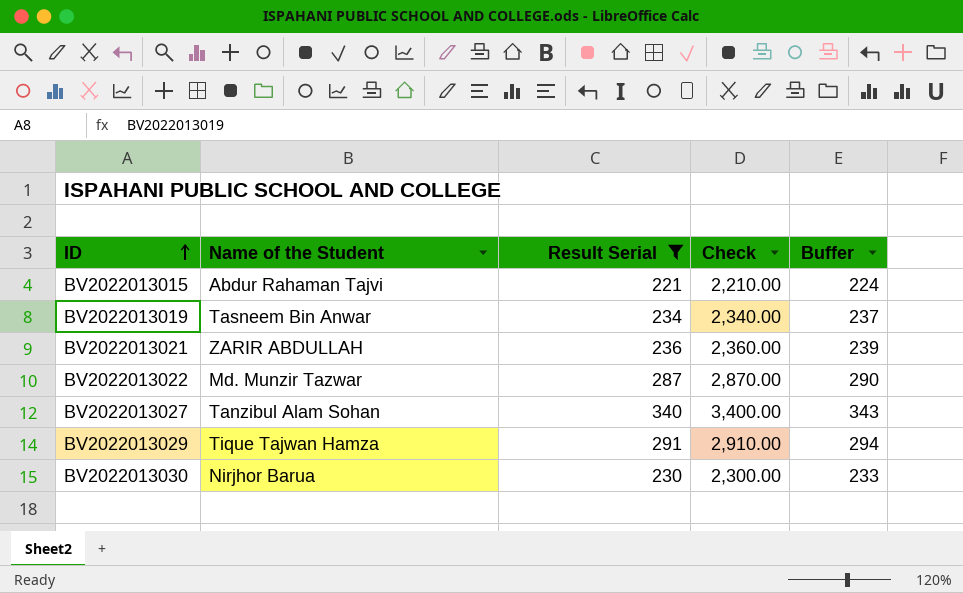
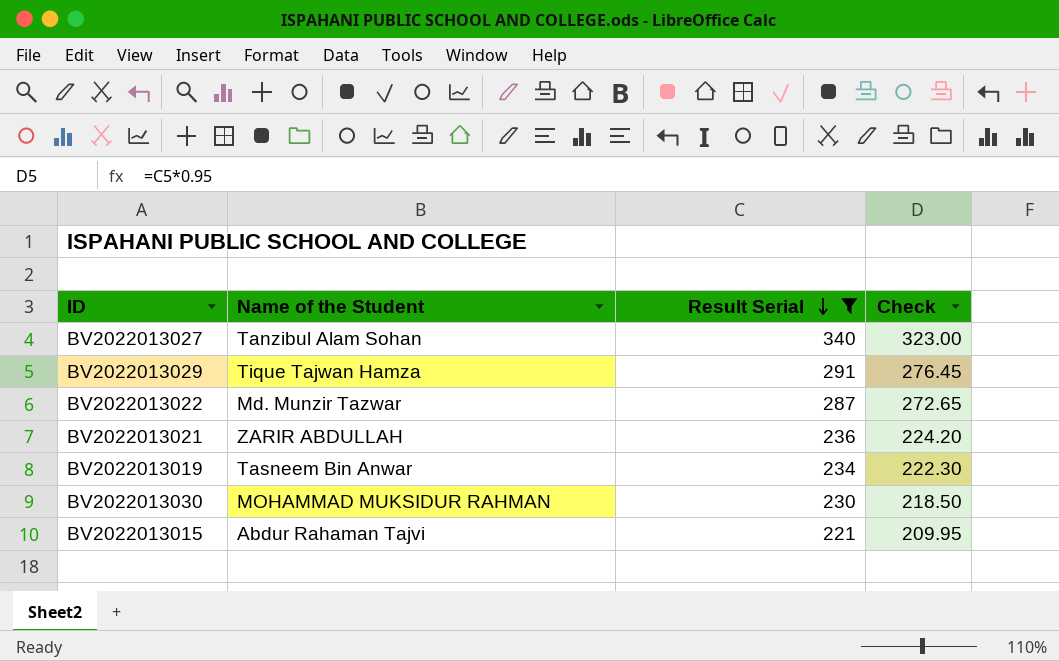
row order: ID ascending -> Result Serial descending
column Buffer | formula: [Result Serial] + 3 -> none
column Check | formula: [Result Serial] * 10 -> [Result Serial] * 0.95
BV2022013030 | Name of the Student: Nirjhor Barua -> MOHAMMAD MUKSIDUR RAHMAN

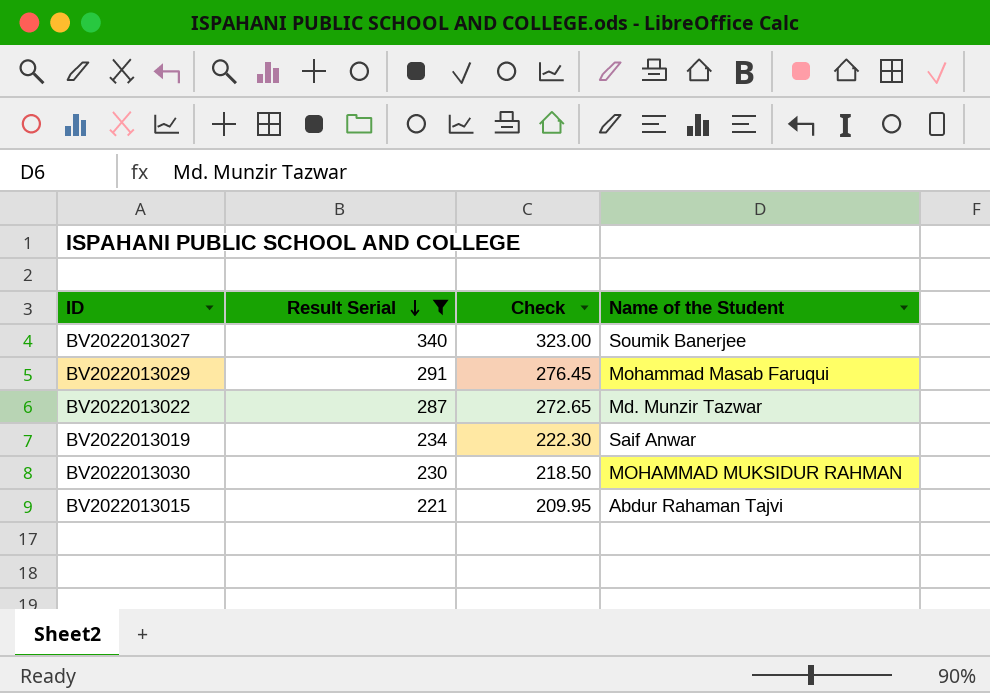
column Name of the Student | position: 2 -> 4
row BV2022013021: ZARIR ABDULLAH | 236 | 224.20 -> none
BV2022013027 | Name of the Student: Tanzibul Alam Sohan -> Soumik Banerjee
BV2022013029 | Name of the Student: Tique Tajwan Hamza -> Mohammad Masab Faruqui
BV2022013019 | Name of the Student: Tasneem Bin Anwar -> Saif Anwar

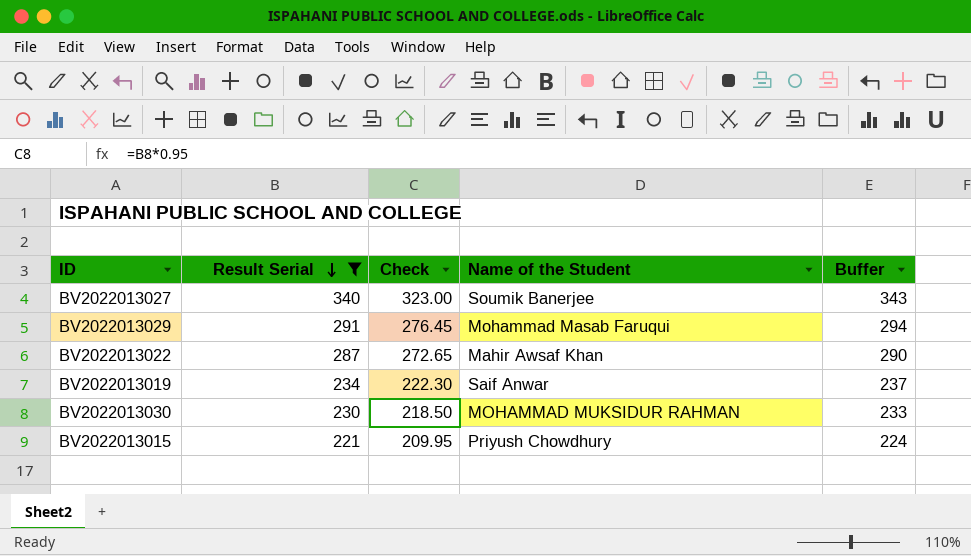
column Buffer | formula: none -> [Result Serial] + 3
BV2022013022 | Name of the Student: Md. Munzir Tazwar -> Mahir Awsaf Khan
BV2022013015 | Name of the Student: Abdur Rahaman Tajvi -> Priyush Chowdhury

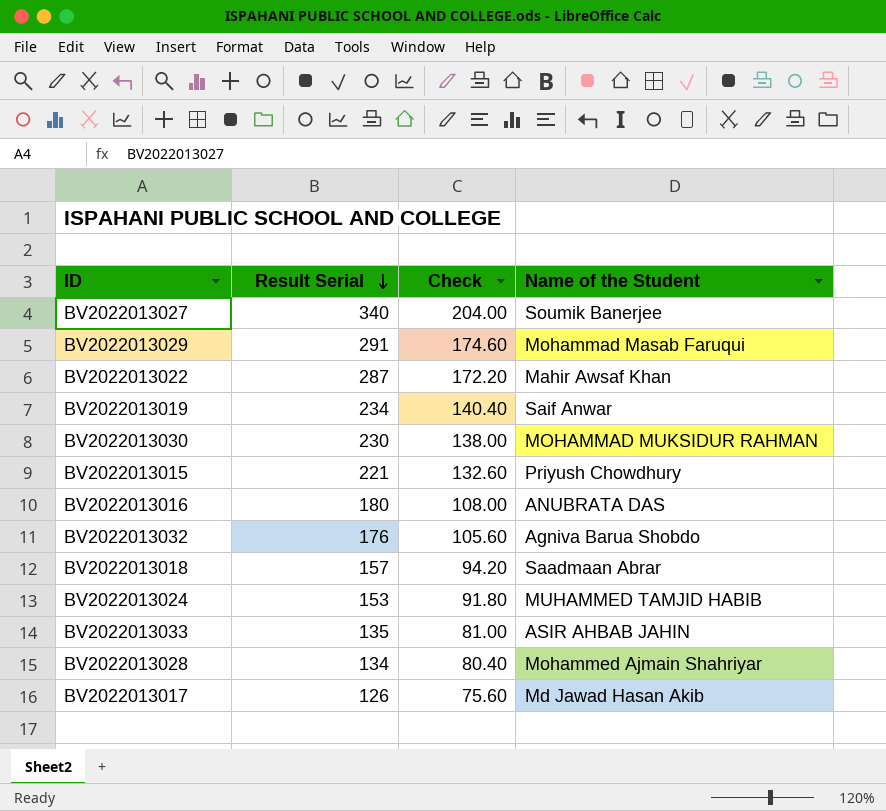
filter: Result Serial >= 221 -> none
column Buffer | formula: [Result Serial] + 3 -> none
column Check | formula: [Result Serial] * 0.95 -> [Result Serial] * 0.6

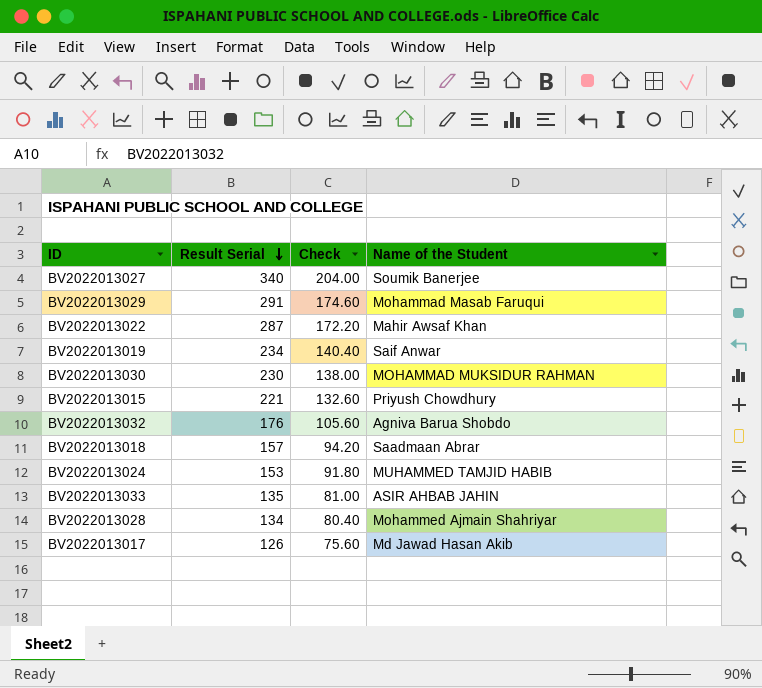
row BV2022013016: 180 | 108.00 | ANUBRATA DAS -> none

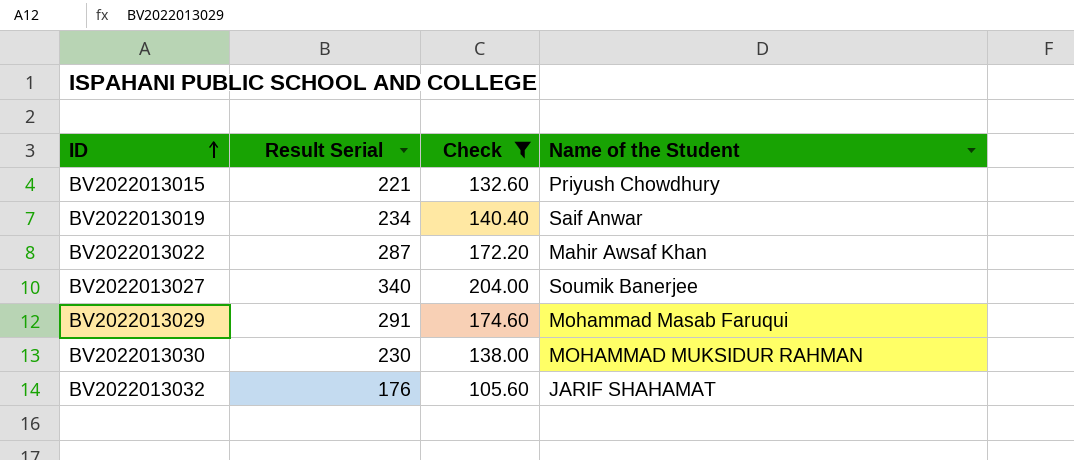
filter: none -> Check >= 105.60
row order: Result Serial descending -> ID ascending
BV2022013032 | Name of the Student: Agniva Barua Shobdo -> JARIF SHAHAMAT

